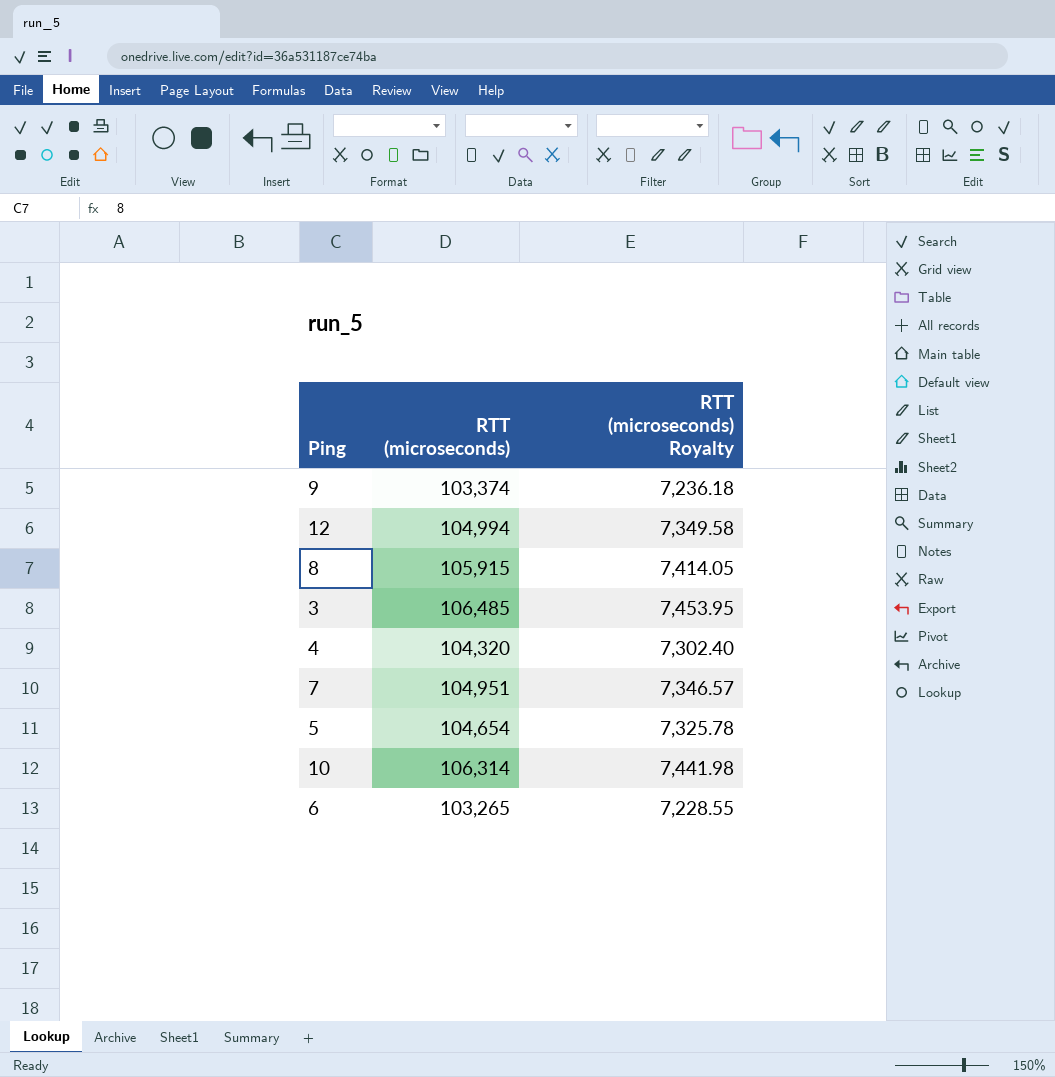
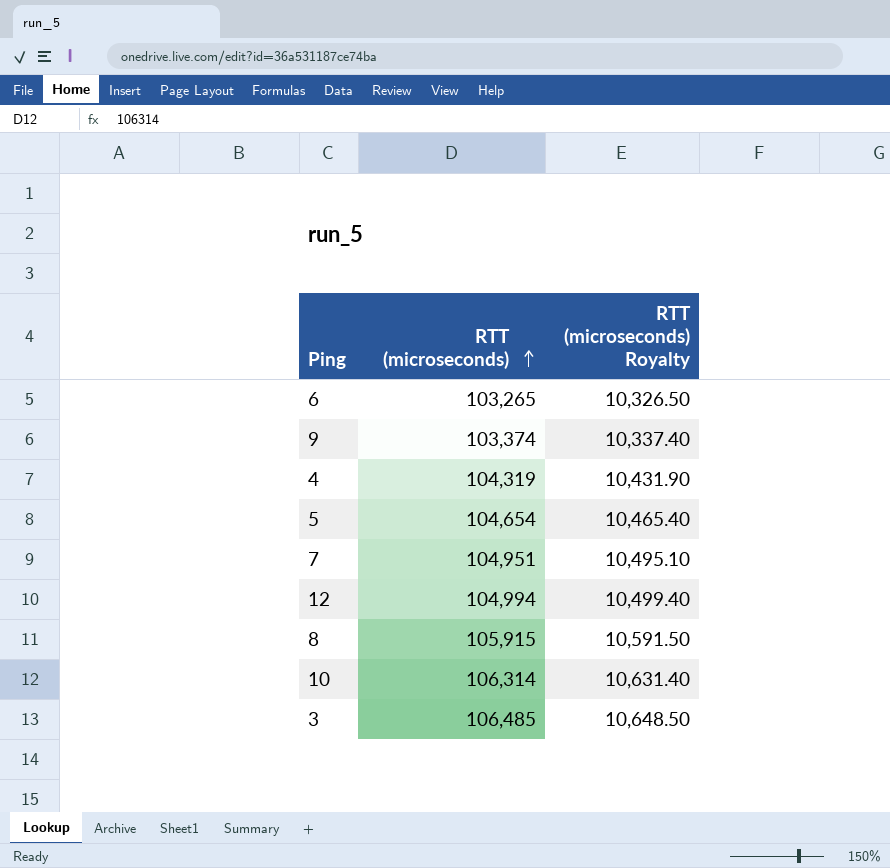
row order: none -> RTT (microseconds) ascending
column RTT (microseconds) Royalty | formula: [RTT (microseconds)] * 0.07 -> [RTT (microseconds)] * 0.1
4 | RTT (microseconds): 104,320 -> 104,319

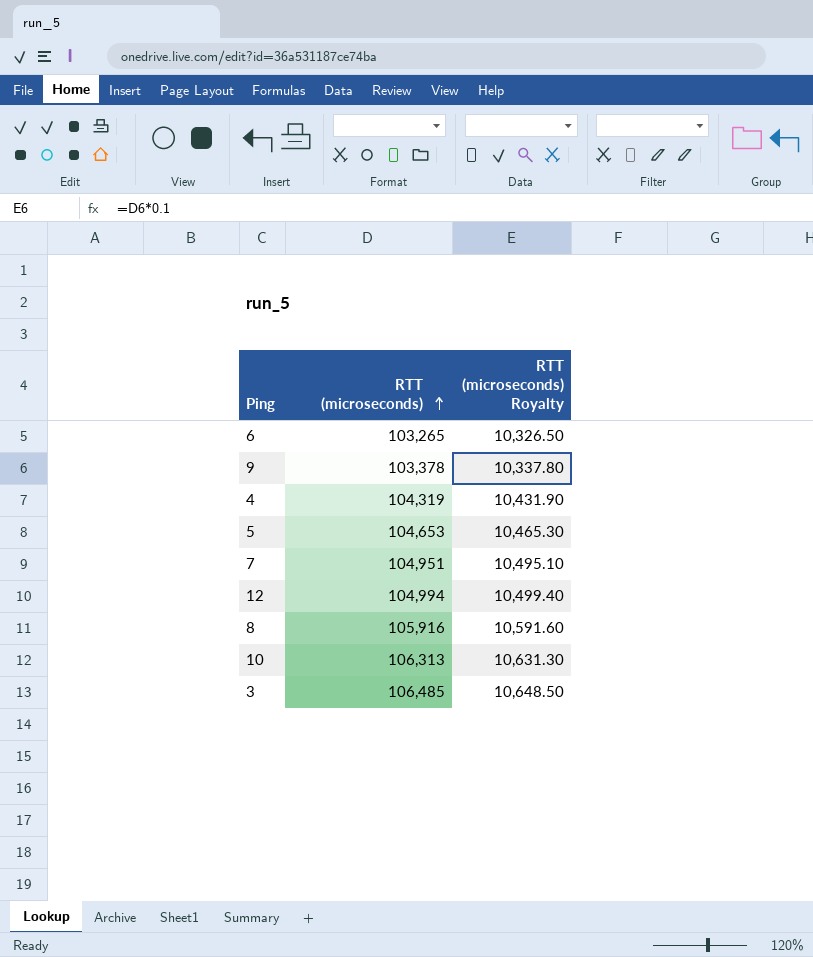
9 | RTT (microseconds): 103,374 -> 103,378
9 | RTT (microseconds) Royalty: 10,337.40 -> 10,337.80
5 | RTT (microseconds): 104,654 -> 104,653
5 | RTT (microseconds) Royalty: 10,465.40 -> 10,465.30
8 | RTT (microseconds): 105,915 -> 105,916
8 | RTT (microseconds) Royalty: 10,591.50 -> 10,591.60
10 | RTT (microseconds): 106,314 -> 106,313
10 | RTT (microseconds) Royalty: 10,631.40 -> 10,631.30

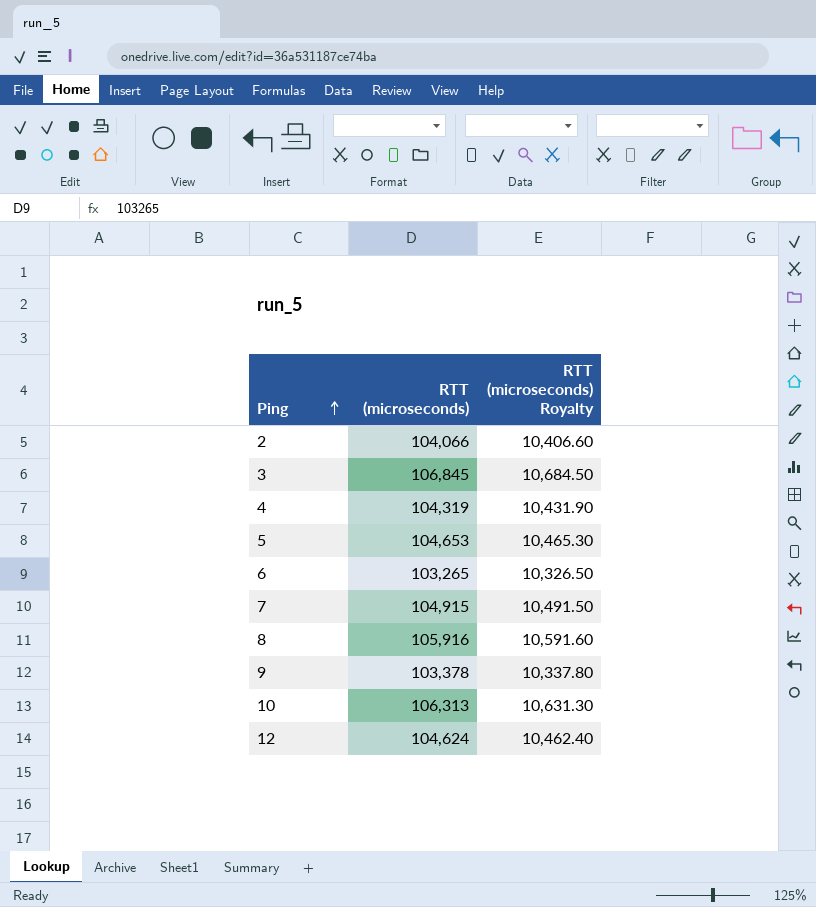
row order: RTT (microseconds) ascending -> Ping ascending
row 2: none -> 104,066 | 10,406.60
3 | RTT (microseconds): 106,485 -> 106,845
3 | RTT (microseconds) Royalty: 10,648.50 -> 10,684.50
7 | RTT (microseconds): 104,951 -> 104,915
7 | RTT (microseconds) Royalty: 10,495.10 -> 10,491.50
12 | RTT (microseconds): 104,994 -> 104,624
12 | RTT (microseconds) Royalty: 10,499.40 -> 10,462.40

